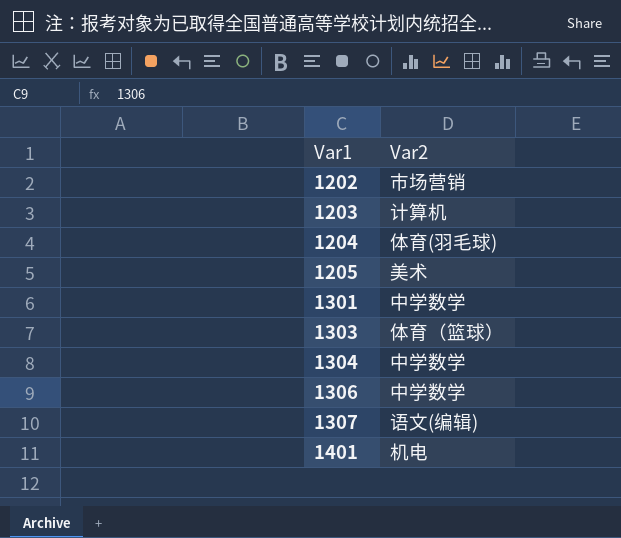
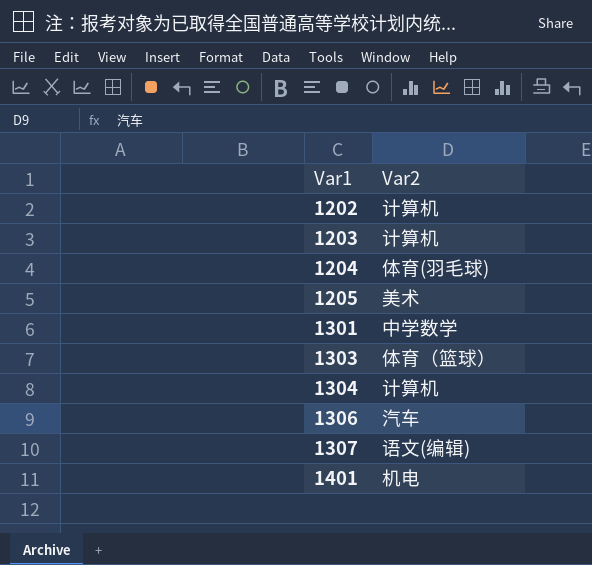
1202 | Var2: 市场营销 -> 计算机
1304 | Var2: 中学数学 -> 计算机
1306 | Var2: 中学数学 -> 汽车

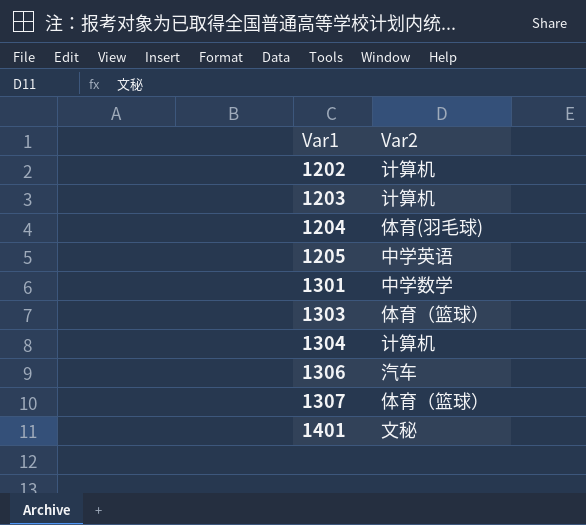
1205 | Var2: 美术 -> 中学英语
1307 | Var2: 语文(编辑) -> 体育（篮球）
1401 | Var2: 机电 -> 文秘

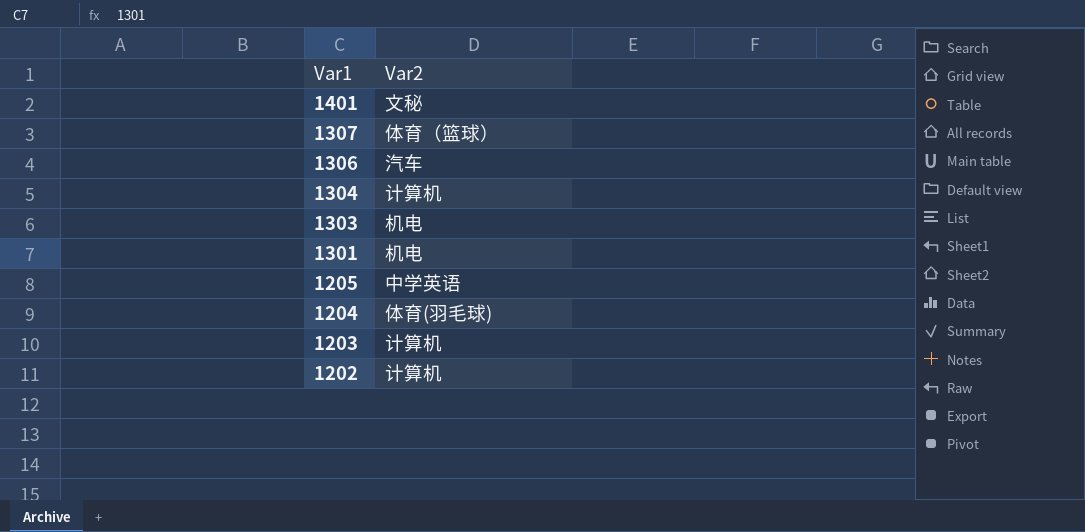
row order: Var1 ascending -> Var1 descending
1303 | Var2: 体育（篮球） -> 机电
1301 | Var2: 中学数学 -> 机电

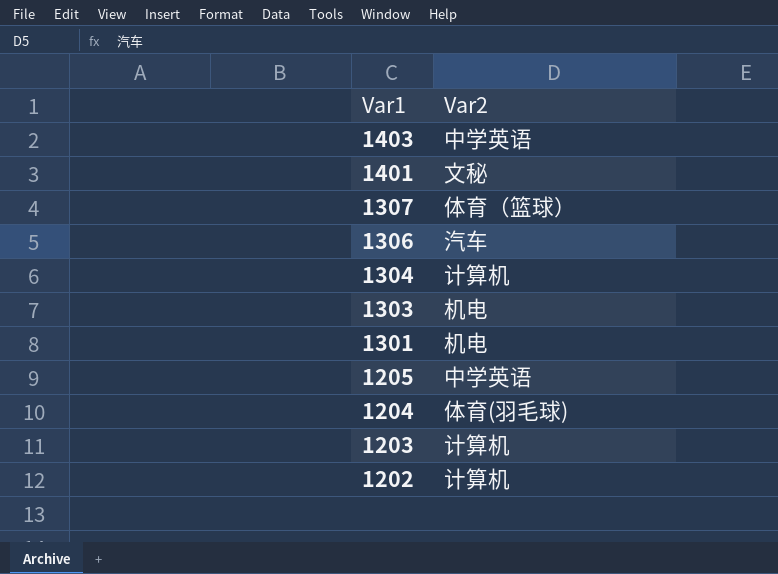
row 1403: none -> 中学英语

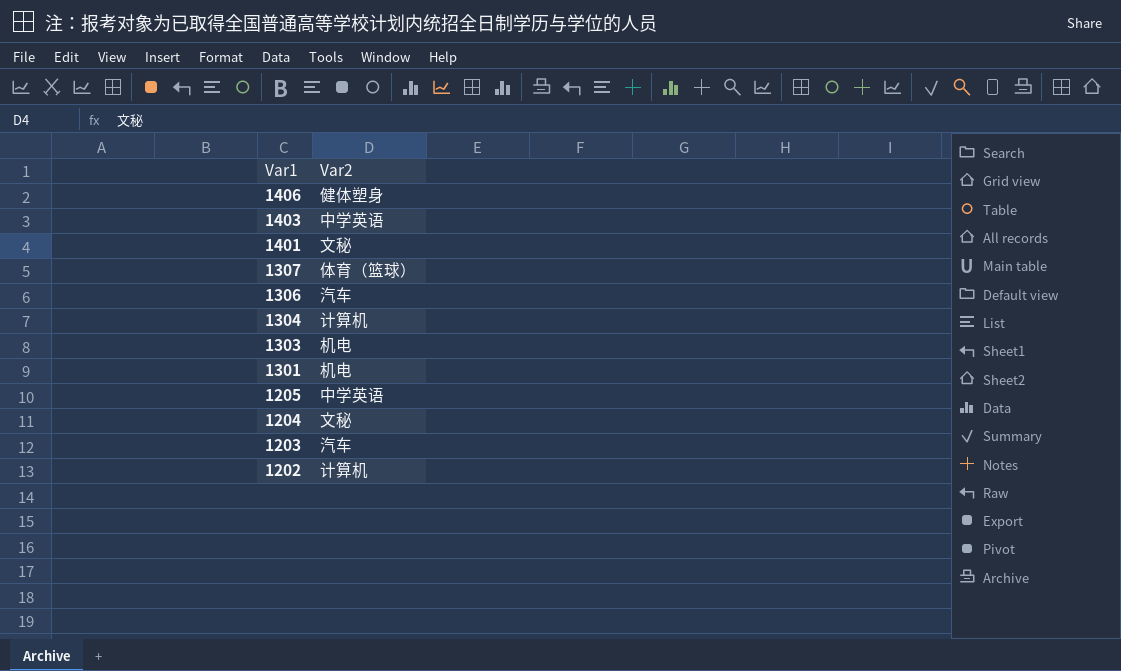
row 1406: none -> 健体塑身
1204 | Var2: 体育(羽毛球) -> 文秘
1203 | Var2: 计算机 -> 汽车

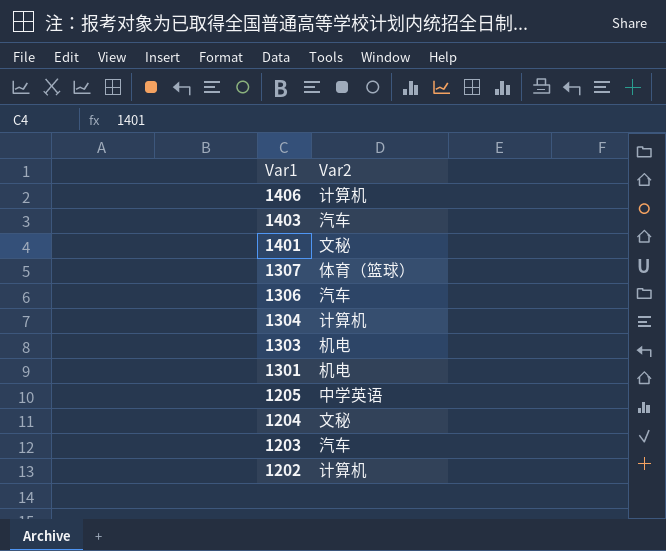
1406 | Var2: 健体塑身 -> 计算机
1403 | Var2: 中学英语 -> 汽车

